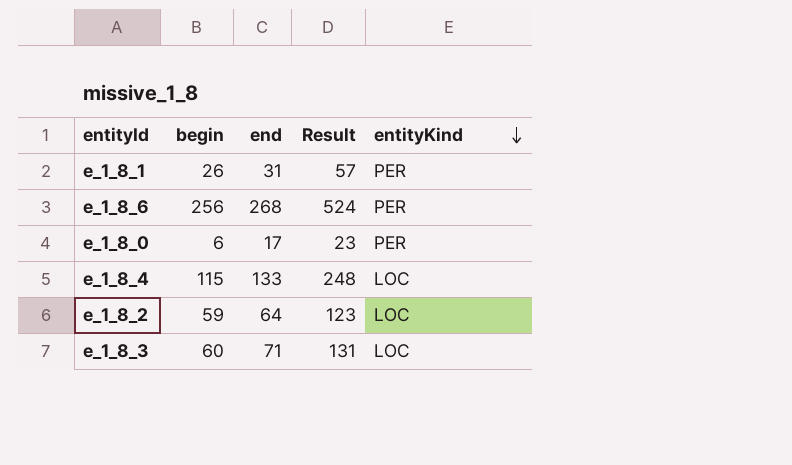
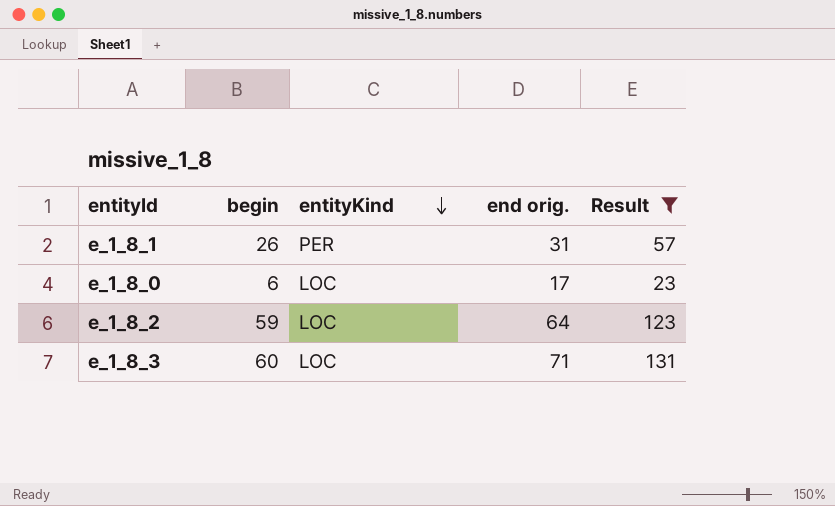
filter: none -> Result <= 131
column entityKind | position: 5 -> 3
column name: end -> end orig.
e_1_8_0 | entityKind: PER -> LOC

